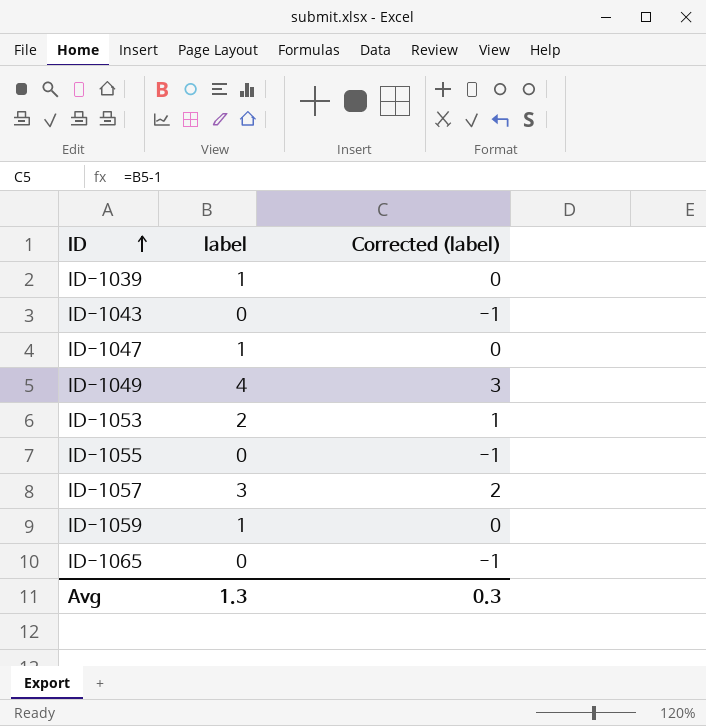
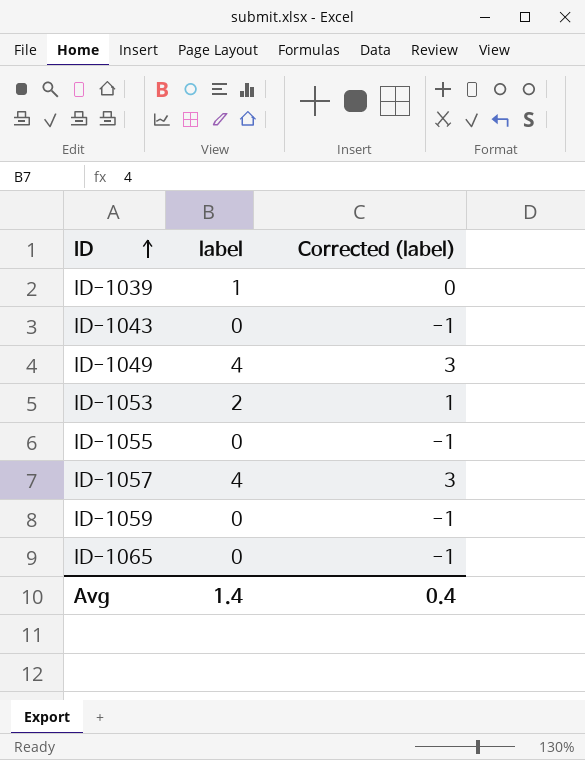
row ID-1047: 1 | 0 -> none
ID-1057 | label: 3 -> 4
ID-1057 | Corrected (label): 2 -> 3
ID-1059 | label: 1 -> 0
ID-1059 | Corrected (label): 0 -> -1
Avg | label: 1.3 -> 1.4
Avg | Corrected (label): 0.3 -> 0.4

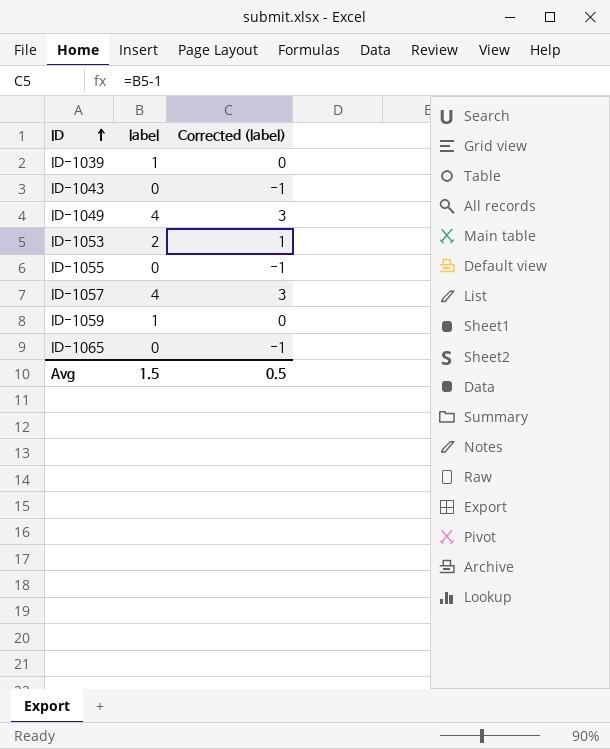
ID-1059 | label: 0 -> 1
ID-1059 | Corrected (label): -1 -> 0
Avg | label: 1.4 -> 1.5
Avg | Corrected (label): 0.4 -> 0.5

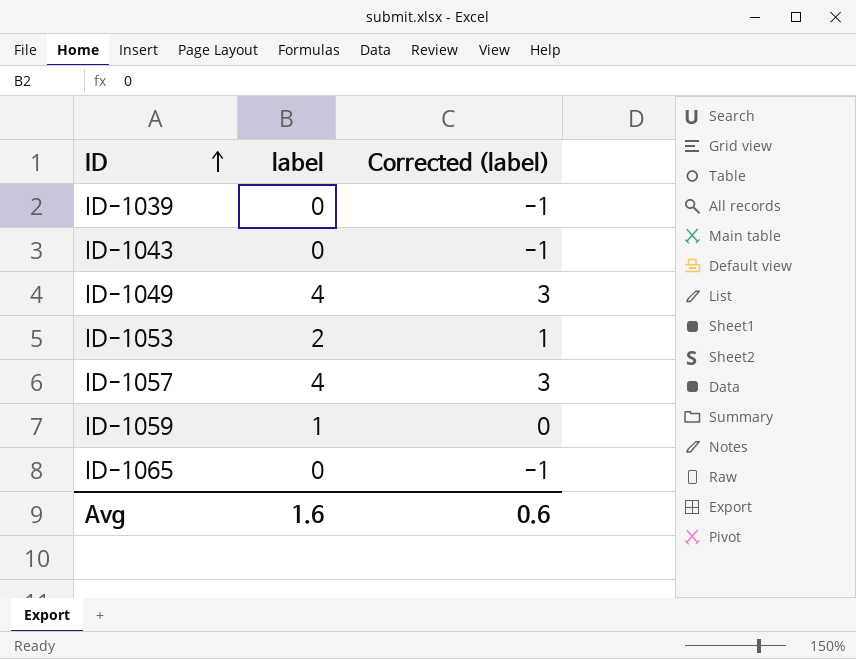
row ID-1055: 0 | -1 -> none
ID-1039 | label: 1 -> 0
ID-1039 | Corrected (label): 0 -> -1
Avg | label: 1.5 -> 1.6
Avg | Corrected (label): 0.5 -> 0.6

